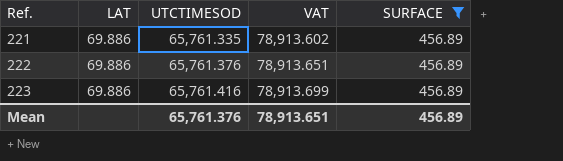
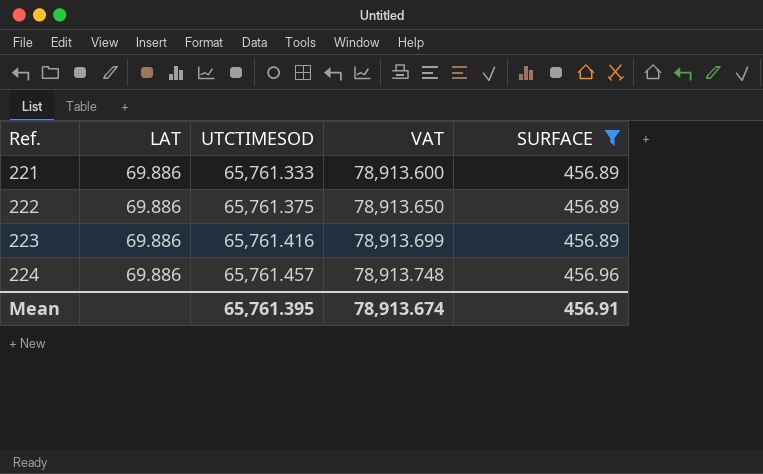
221 | UTCTIMESOD: 65,761.335 -> 65,761.333
221 | VAT: 78,913.602 -> 78,913.600
222 | UTCTIMESOD: 65,761.376 -> 65,761.375
222 | VAT: 78,913.651 -> 78,913.650
row 224: none -> 69.886 | 65,761.457 | 78,913.748 | 456.96
Mean | UTCTIMESOD: 65,761.376 -> 65,761.395
Mean | VAT: 78,913.651 -> 78,913.674
Mean | SURFACE: 456.89 -> 456.91

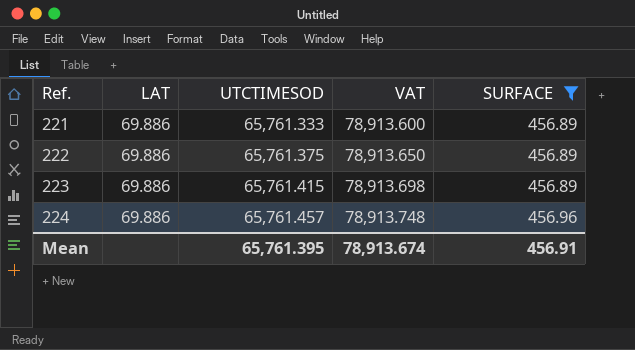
223 | UTCTIMESOD: 65,761.416 -> 65,761.415
223 | VAT: 78,913.699 -> 78,913.698

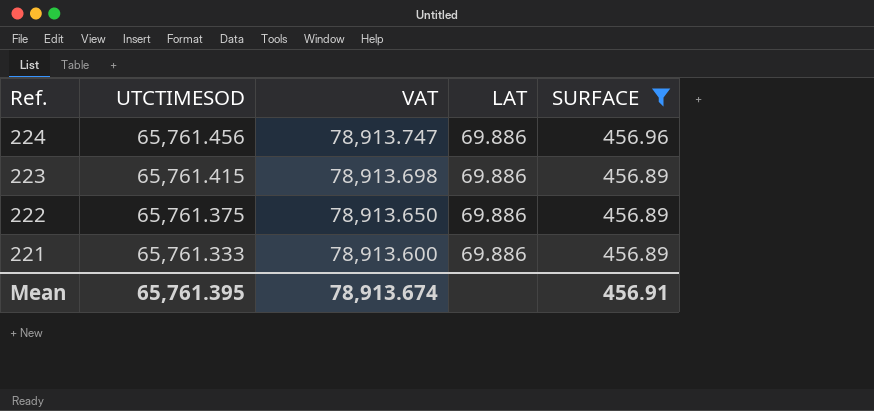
row order: Ref. ascending -> Ref. descending
column LAT | position: 2 -> 4
224 | UTCTIMESOD: 65,761.457 -> 65,761.456
224 | VAT: 78,913.748 -> 78,913.747

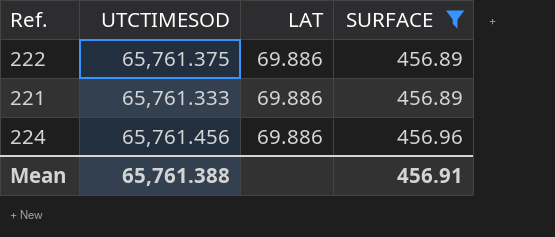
row order: Ref. descending -> SURFACE ascending
column VAT | formula: [UTCTIMESOD] * 1.2 -> none
row 223: 65,761.415 | 78,913.698 | 69.886 | 456.89 -> none
Mean | UTCTIMESOD: 65,761.395 -> 65,761.388

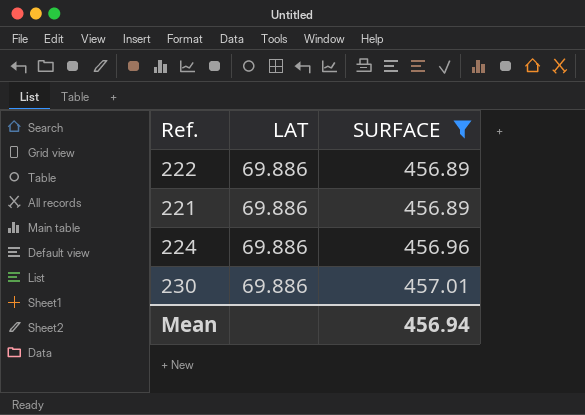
column UTCTIMESOD | position: 2 -> none
row 230: none -> 69.886 | 457.01
Mean | SURFACE: 456.91 -> 456.94

